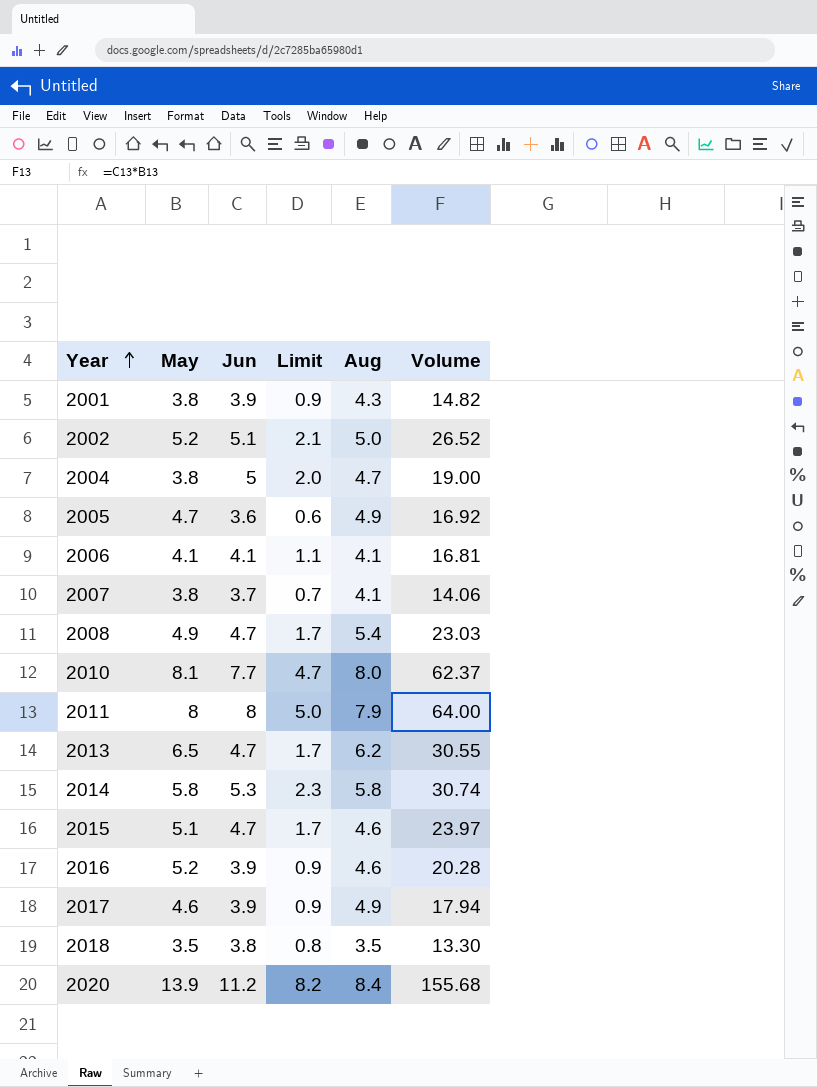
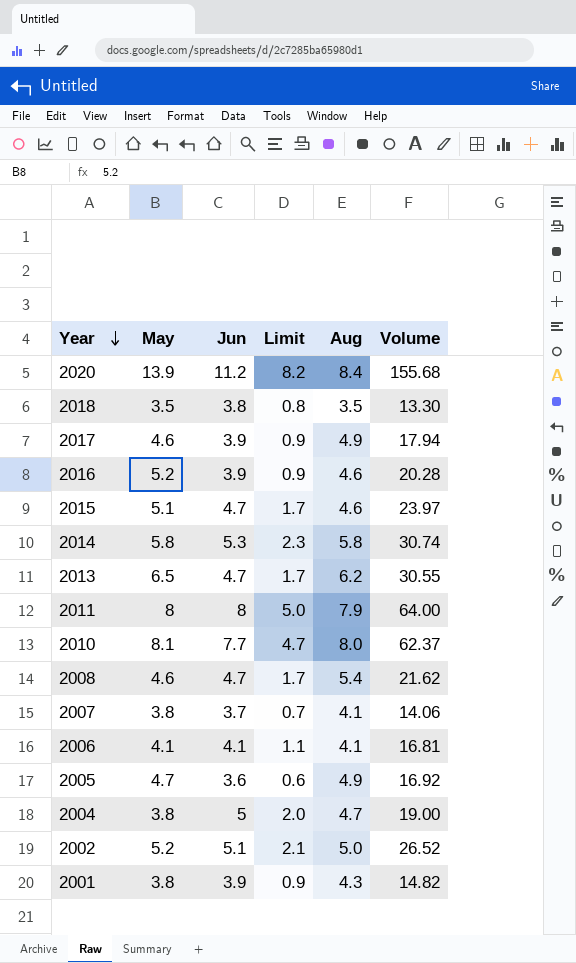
row order: Year ascending -> Year descending
2008 | May: 4.9 -> 4.6
2008 | Volume: 23.03 -> 21.62

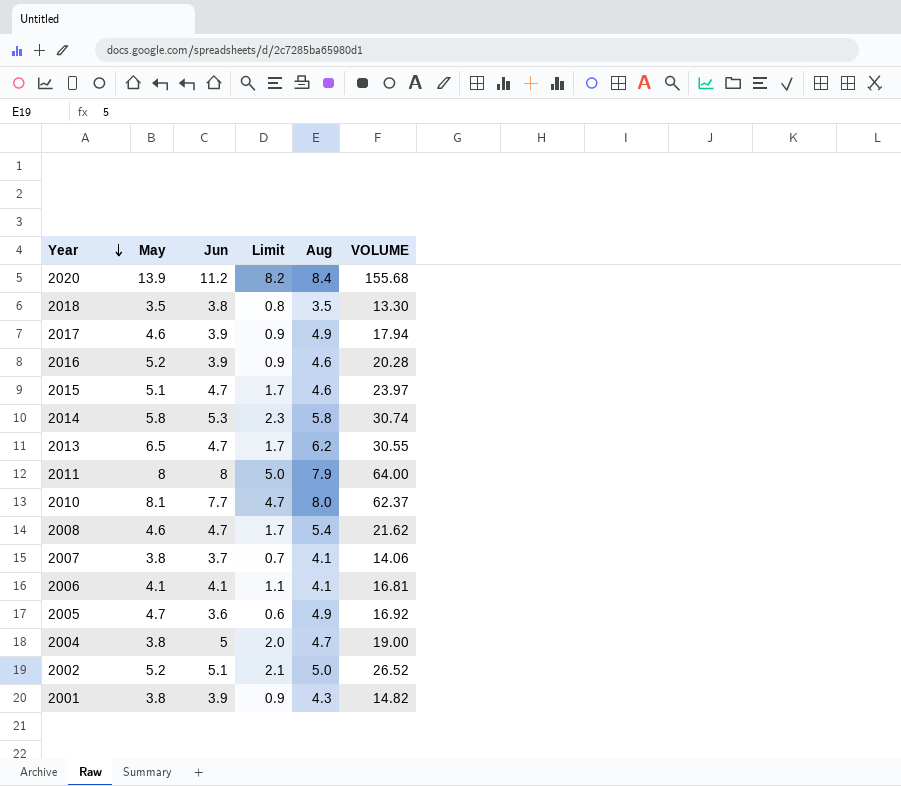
column name: Volume -> VOLUME

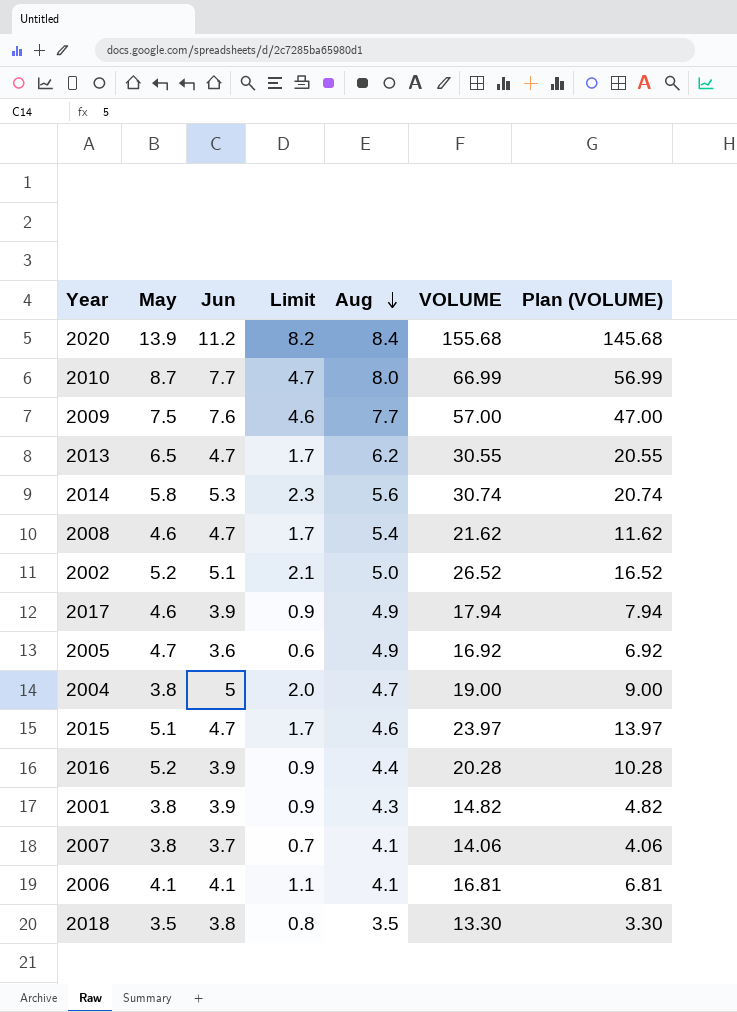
row order: Year descending -> Aug descending
column Plan (VOLUME) | formula: none -> [VOLUME] - 10
row 2011: 8 | 8 | 5.0 | 7.9 | 64.00 -> none
2010 | May: 8.1 -> 8.7
2010 | VOLUME: 62.37 -> 66.99
row 2009: none -> 7.5 | 7.6 | 4.6 | 7.7 | 57.00 | 47.00
2014 | Aug: 5.8 -> 5.6
2016 | Aug: 4.6 -> 4.4

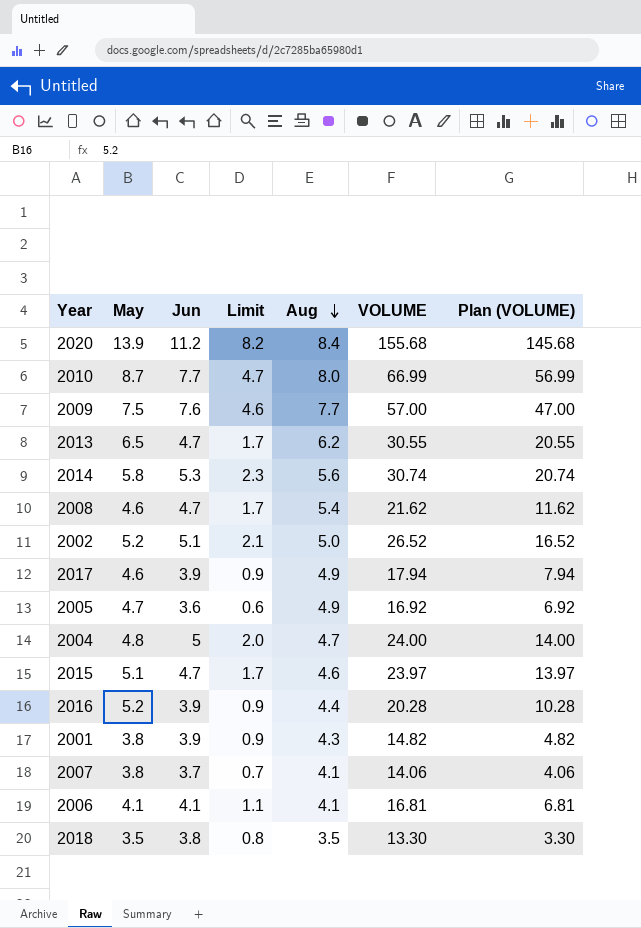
2004 | May: 3.8 -> 4.8
2004 | VOLUME: 19.00 -> 24.00
2004 | Plan (VOLUME): 9.00 -> 14.00

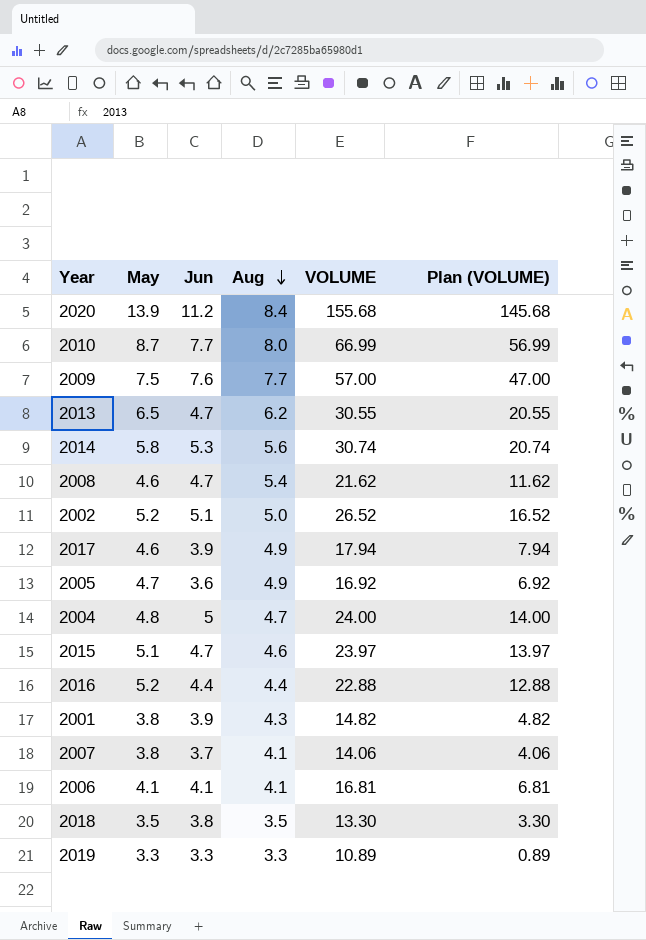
column Limit | formula: [Jun] - 3 -> none
2016 | Jun: 3.9 -> 4.4
2016 | VOLUME: 20.28 -> 22.88
2016 | Plan (VOLUME): 10.28 -> 12.88
row 2019: none -> 3.3 | 3.3 | 3.3 | 10.89 | 0.89

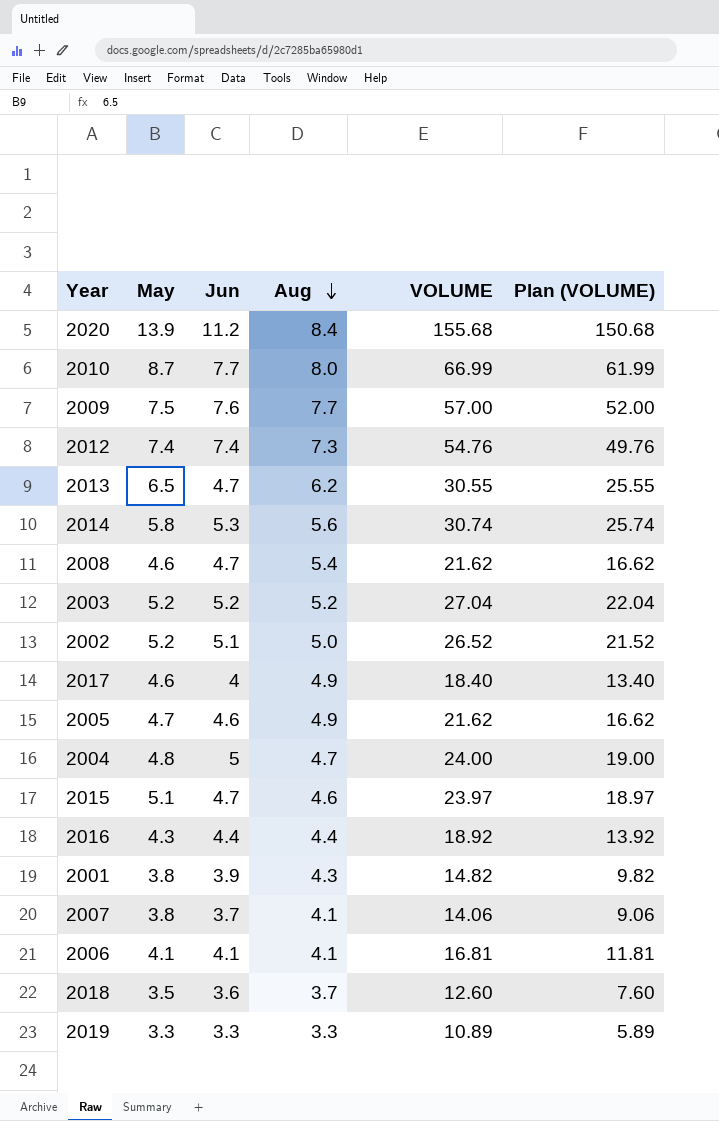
column Plan (VOLUME) | formula: [VOLUME] - 10 -> [VOLUME] - 5
row 2012: none -> 7.4 | 7.4 | 7.3 | 54.76 | 49.76
row 2003: none -> 5.2 | 5.2 | 5.2 | 27.04 | 22.04
2017 | Jun: 3.9 -> 4
2017 | VOLUME: 17.94 -> 18.40
2005 | Jun: 3.6 -> 4.6
2005 | VOLUME: 16.92 -> 21.62
2016 | May: 5.2 -> 4.3
2016 | VOLUME: 22.88 -> 18.92
2018 | Jun: 3.8 -> 3.6
2018 | Aug: 3.5 -> 3.7
2018 | VOLUME: 13.30 -> 12.60

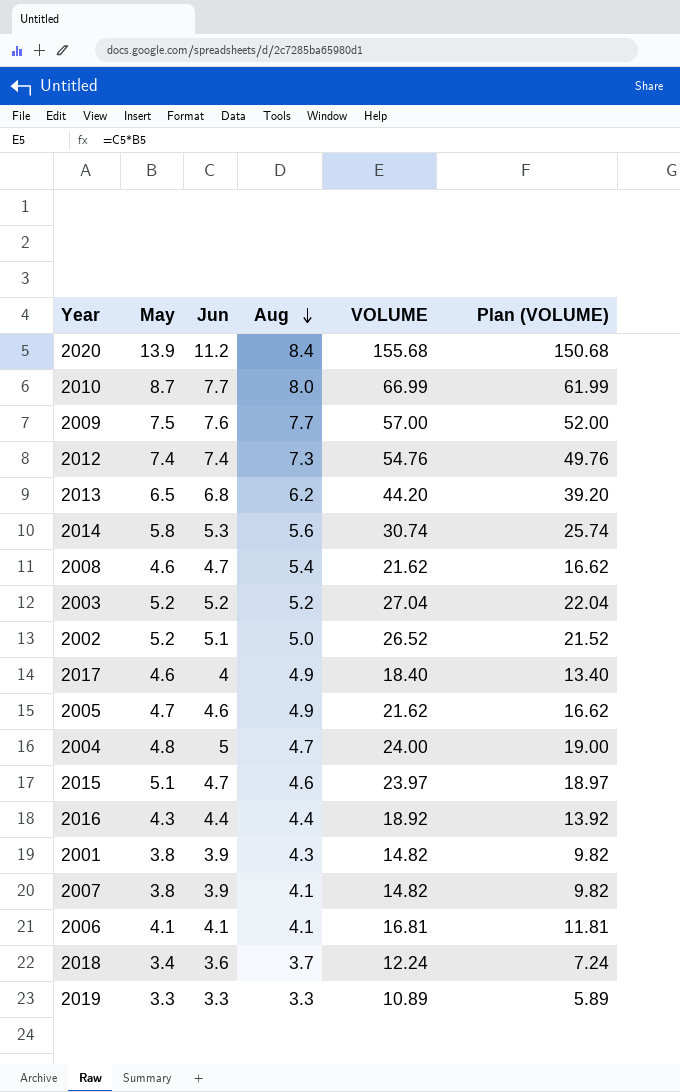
2013 | Jun: 4.7 -> 6.8
2013 | VOLUME: 30.55 -> 44.20
2013 | Plan (VOLUME): 25.55 -> 39.20
2007 | Jun: 3.7 -> 3.9
2007 | VOLUME: 14.06 -> 14.82
2007 | Plan (VOLUME): 9.06 -> 9.82
2018 | May: 3.5 -> 3.4
2018 | VOLUME: 12.60 -> 12.24
2018 | Plan (VOLUME): 7.60 -> 7.24

